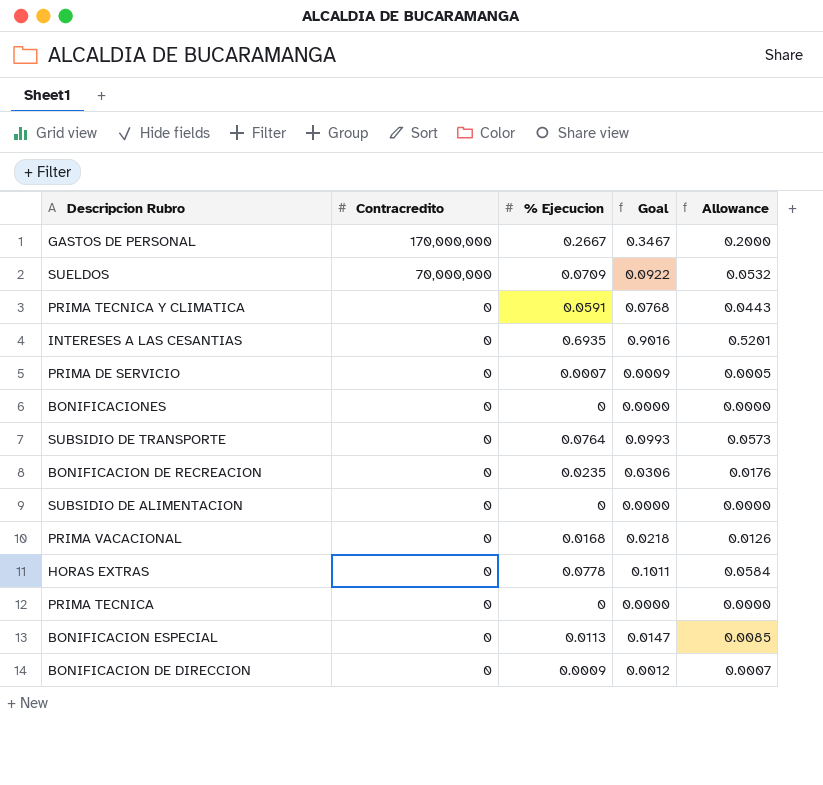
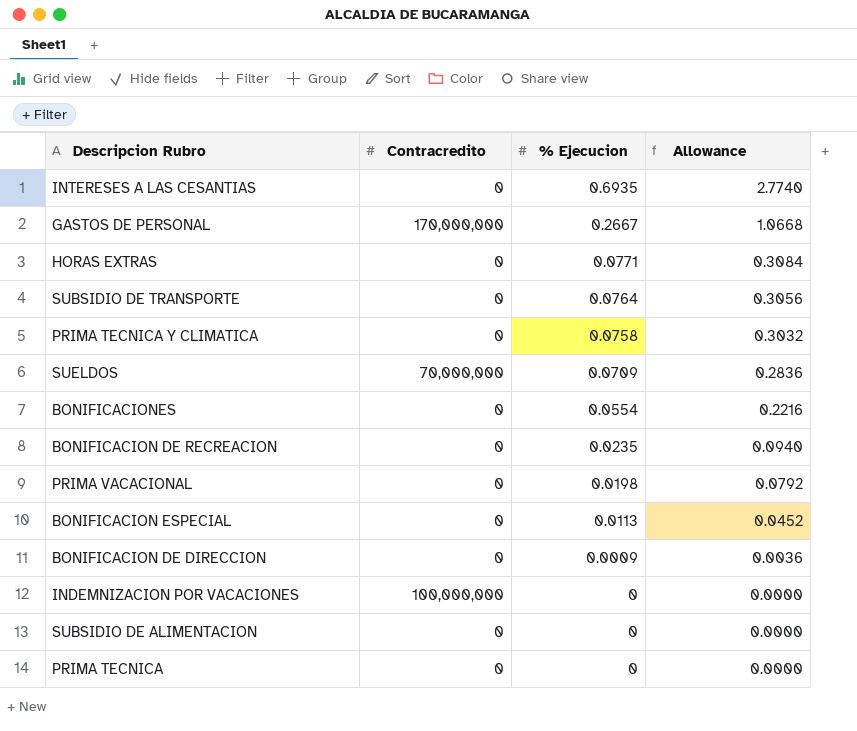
row order: Contracredito descending -> % Ejecucion descending
column Goal | formula: [% Ejecucion] * 1.3 -> none
column Allowance | formula: [% Ejecucion] * 0.75 -> [% Ejecucion] * 4
row PRIMA DE SERVICIO: 0 | 0.0007 | 0.0009 | 0.0005 -> none
HORAS EXTRAS | % Ejecucion: 0.0778 -> 0.0771
PRIMA TECNICA Y CLIMATICA | % Ejecucion: 0.0591 -> 0.0758
BONIFICACIONES | % Ejecucion: 0 -> 0.0554
PRIMA VACACIONAL | % Ejecucion: 0.0168 -> 0.0198
row INDEMNIZACION POR VACACIONES: none -> 100,000,000 | 0 | 0.0000

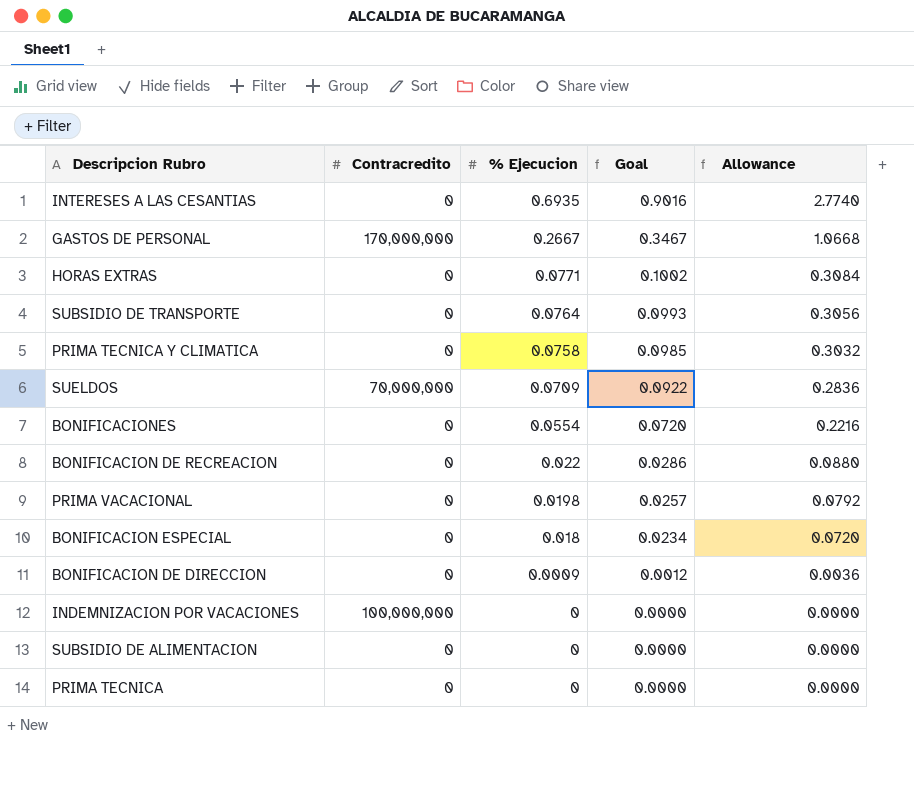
column Goal | formula: none -> [% Ejecucion] * 1.3
BONIFICACION DE RECREACION | % Ejecucion: 0.0235 -> 0.022
BONIFICACION DE RECREACION | Allowance: 0.0940 -> 0.0880
BONIFICACION ESPECIAL | % Ejecucion: 0.0113 -> 0.018
BONIFICACION ESPECIAL | Allowance: 0.0452 -> 0.0720

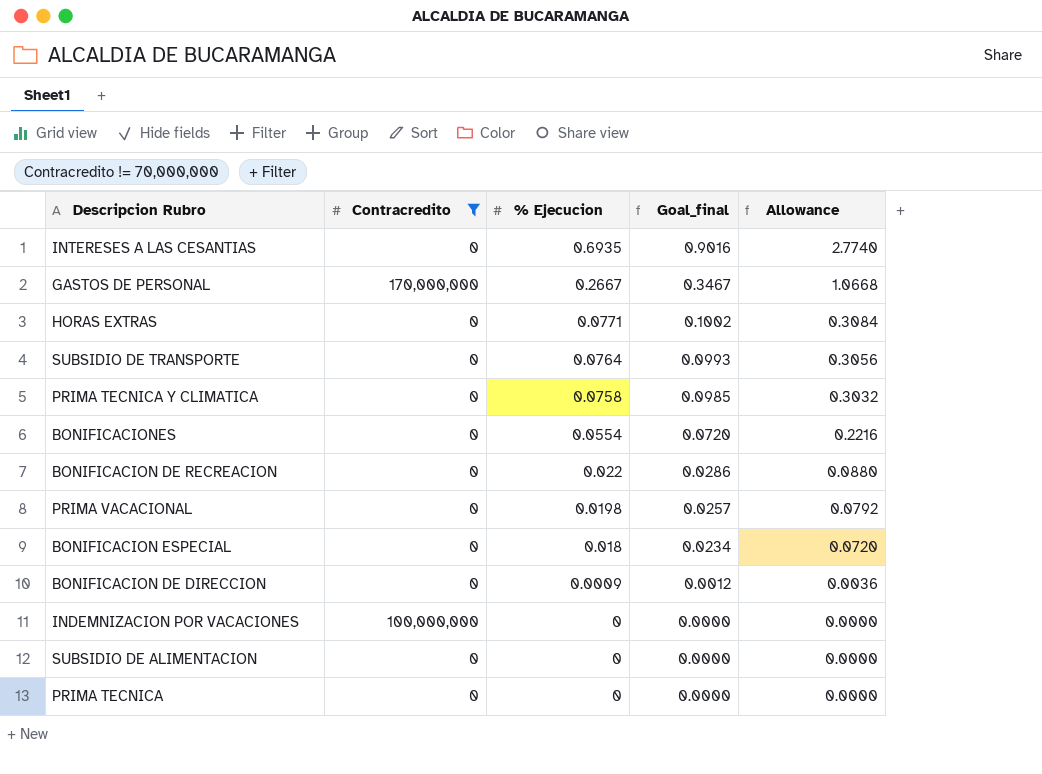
filter: none -> Contracredito != 70,000,000
column name: Goal -> Goal_final

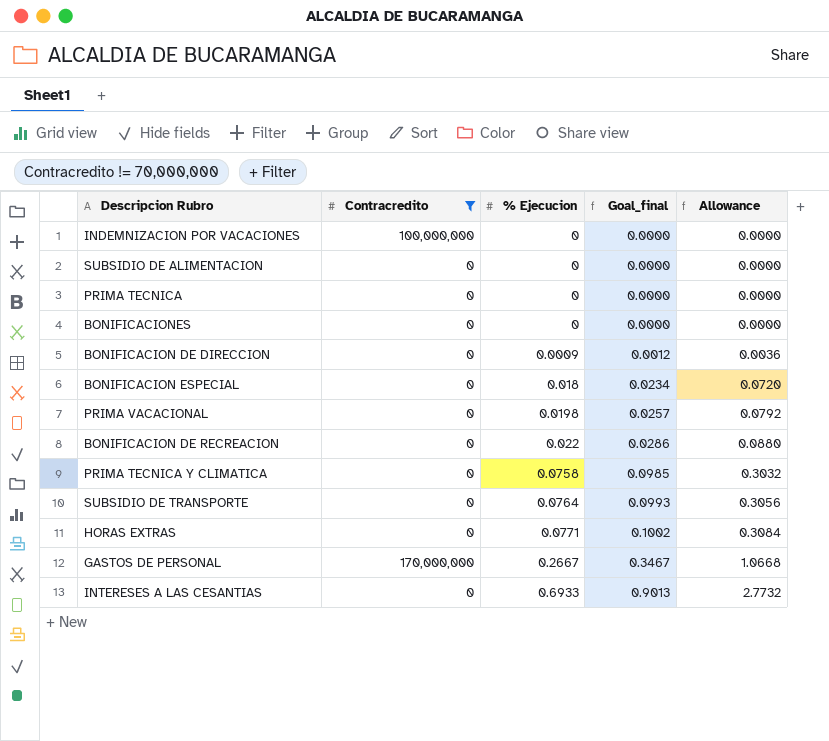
row order: % Ejecucion descending -> % Ejecucion ascending
BONIFICACIONES | % Ejecucion: 0.0554 -> 0
BONIFICACIONES | Goal_final: 0.0720 -> 0.0000
BONIFICACIONES | Allowance: 0.2216 -> 0.0000
INTERESES A LAS CESANTIAS | % Ejecucion: 0.6935 -> 0.6933
INTERESES A LAS CESANTIAS | Goal_final: 0.9016 -> 0.9013
INTERESES A LAS CESANTIAS | Allowance: 2.7740 -> 2.7732

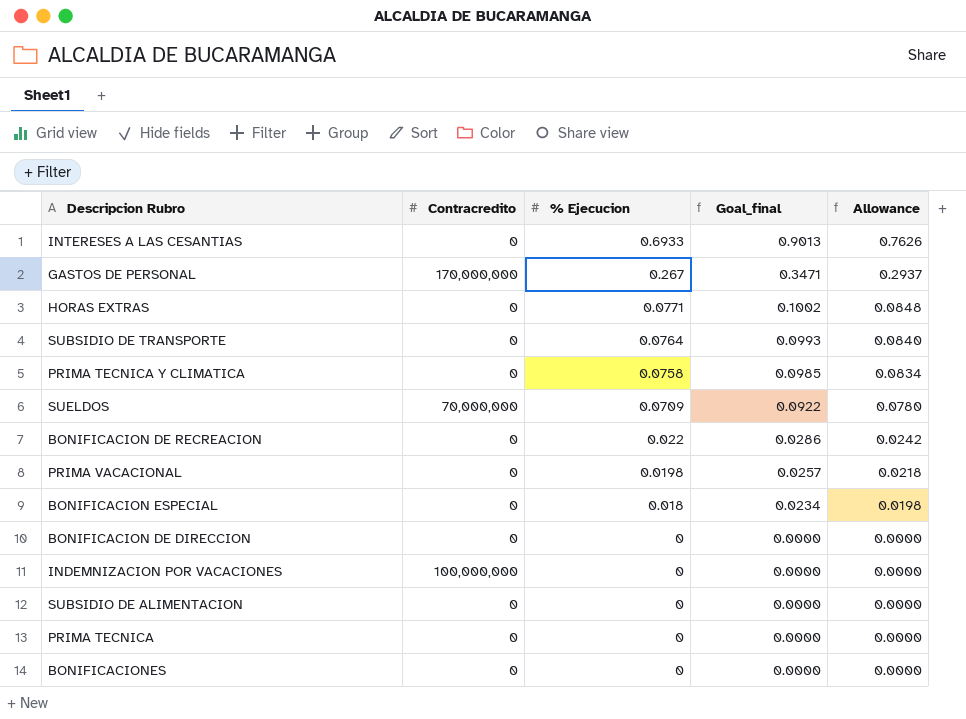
filter: Contracredito != 70,000,000 -> none
row order: % Ejecucion ascending -> % Ejecucion descending
column Allowance | formula: [% Ejecucion] * 4 -> [% Ejecucion] * 1.1
GASTOS DE PERSONAL | % Ejecucion: 0.2667 -> 0.267
GASTOS DE PERSONAL | Goal_final: 0.3467 -> 0.3471
BONIFICACION DE DIRECCION | % Ejecucion: 0.0009 -> 0
BONIFICACION DE DIRECCION | Goal_final: 0.0012 -> 0.0000

